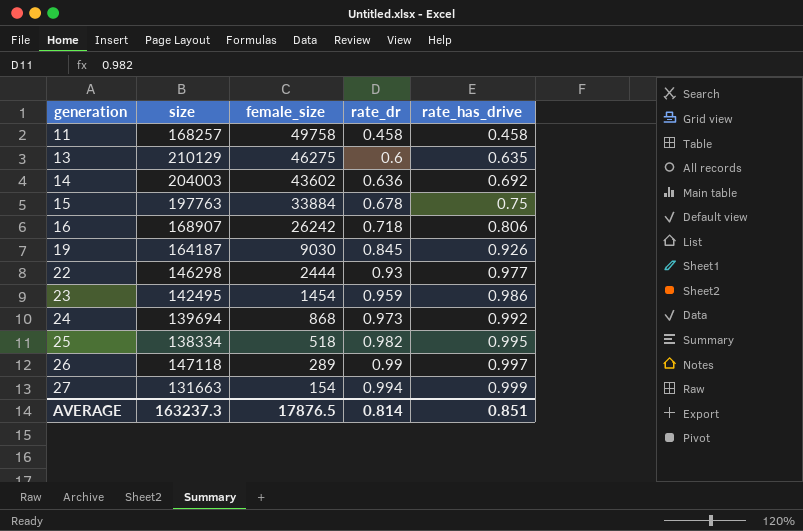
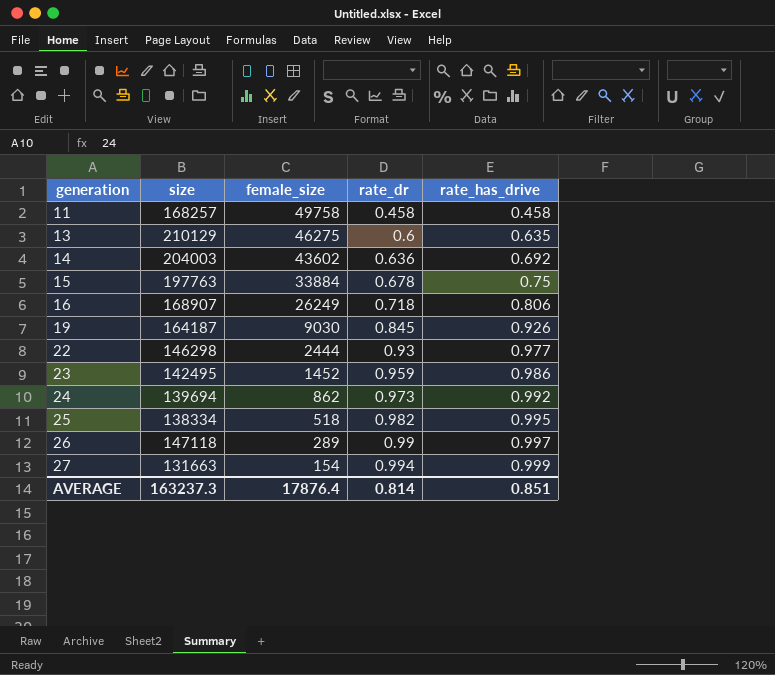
16 | female_size: 26242 -> 26249
23 | female_size: 1454 -> 1452
24 | female_size: 868 -> 862
AVERAGE | female_size: 17876.5 -> 17876.4

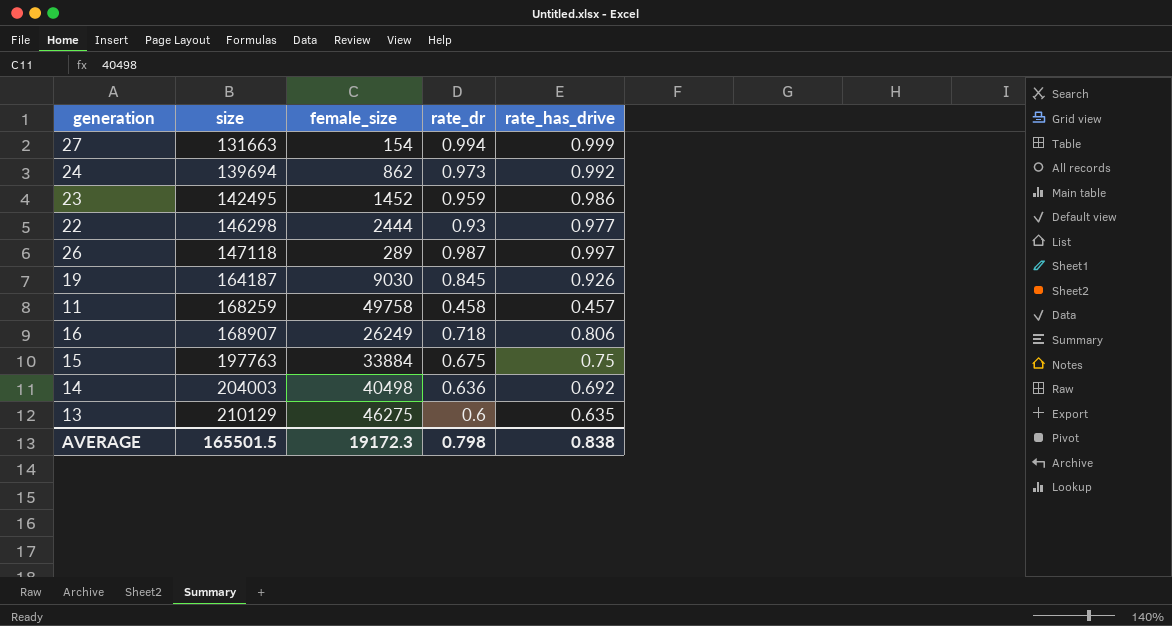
row order: generation ascending -> size ascending
row 25: 138334 | 518 | 0.982 | 0.995 -> none
26 | rate_dr: 0.99 -> 0.987
11 | size: 168257 -> 168259
11 | rate_has_drive: 0.458 -> 0.457
15 | rate_dr: 0.678 -> 0.675
14 | female_size: 43602 -> 40498
AVERAGE | size: 163237.3 -> 165501.5
AVERAGE | female_size: 17876.4 -> 19172.3
AVERAGE | rate_dr: 0.814 -> 0.798
AVERAGE | rate_has_drive: 0.851 -> 0.838

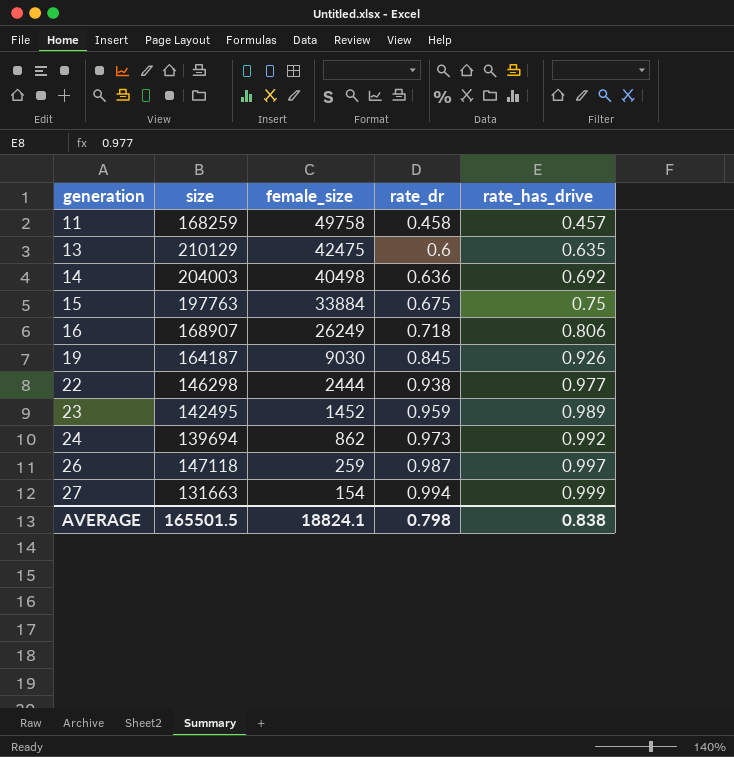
row order: size ascending -> generation ascending
13 | female_size: 46275 -> 42475
22 | rate_dr: 0.93 -> 0.938
23 | rate_has_drive: 0.986 -> 0.989
26 | female_size: 289 -> 259
AVERAGE | female_size: 19172.3 -> 18824.1

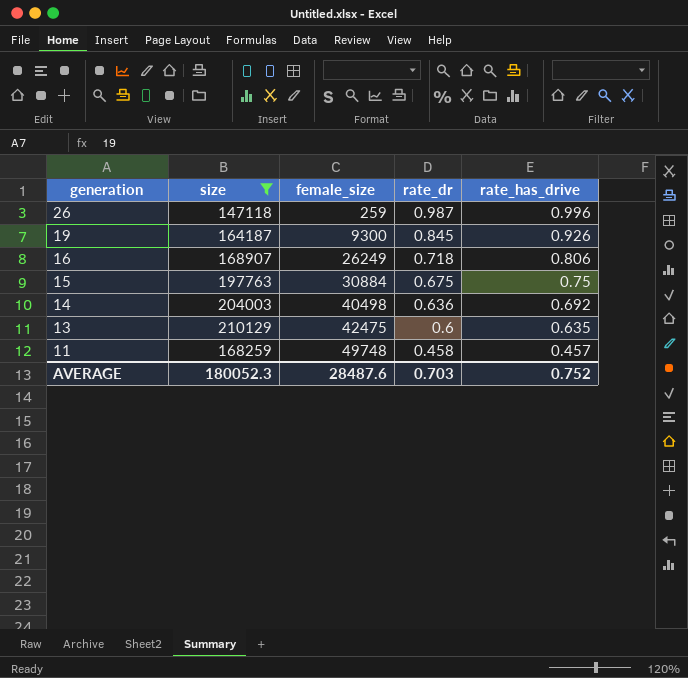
filter: none -> size >= 147118
row order: generation ascending -> generation descending
26 | rate_has_drive: 0.997 -> 0.996
19 | female_size: 9030 -> 9300
15 | female_size: 33884 -> 30884
11 | female_size: 49758 -> 49748
AVERAGE | size: 165501.5 -> 180052.3
AVERAGE | female_size: 18824.1 -> 28487.6
AVERAGE | rate_dr: 0.798 -> 0.703
AVERAGE | rate_has_drive: 0.838 -> 0.752

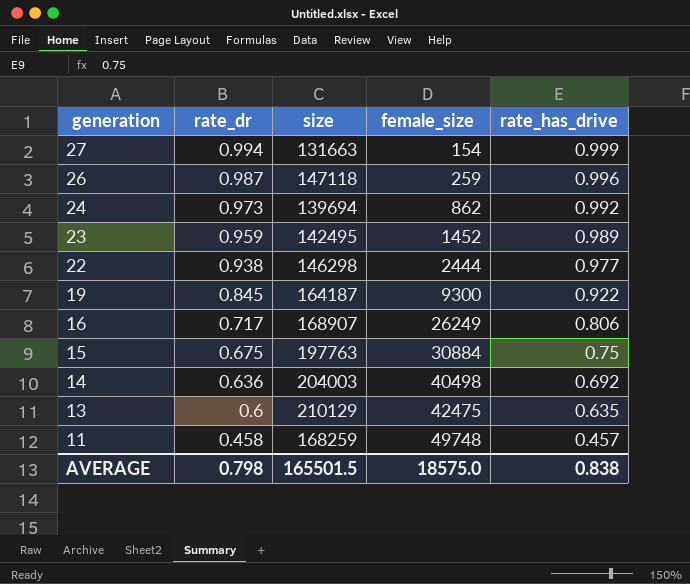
filter: size >= 147118 -> none
column rate_dr | position: 4 -> 2
19 | rate_has_drive: 0.926 -> 0.922
16 | rate_dr: 0.718 -> 0.717
AVERAGE | rate_dr: 0.703 -> 0.798
AVERAGE | size: 180052.3 -> 165501.5
AVERAGE | female_size: 28487.6 -> 18575.0
AVERAGE | rate_has_drive: 0.752 -> 0.838

